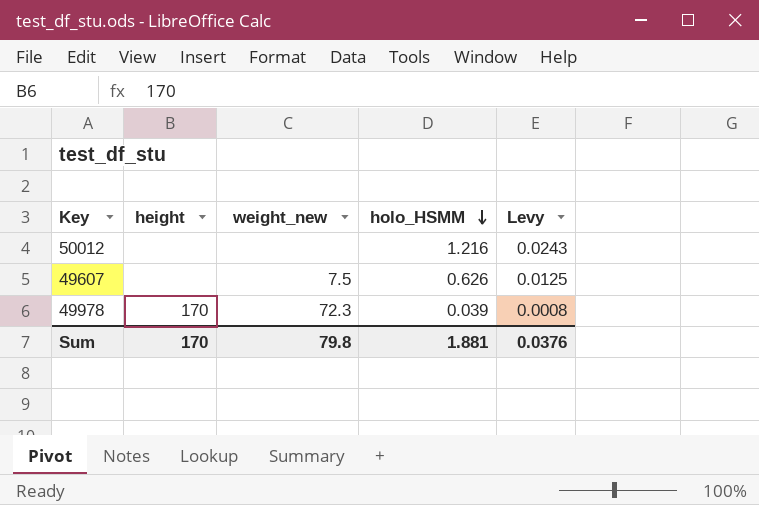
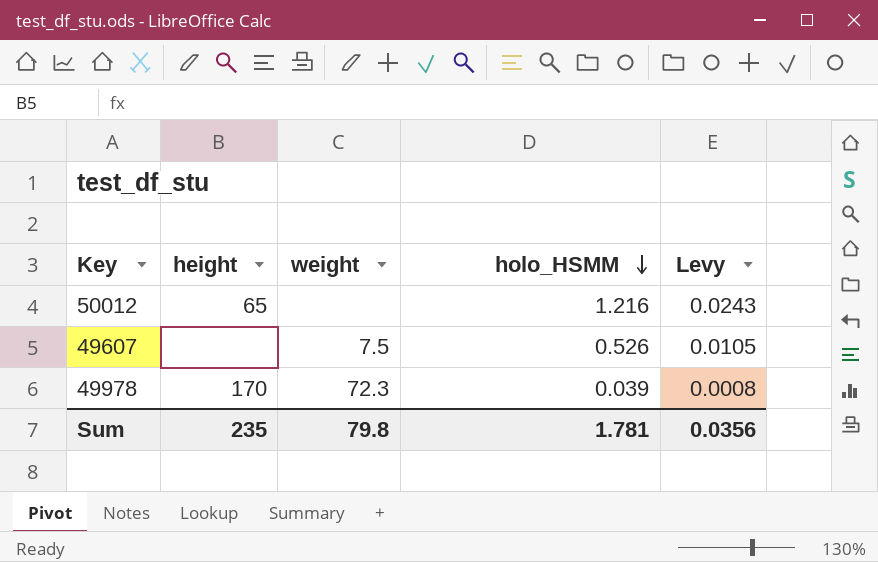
column name: weight_new -> weight
50012 | height: none -> 65
49607 | holo_HSMM: 0.626 -> 0.526
49607 | Levy: 0.0125 -> 0.0105
Sum | height: 170 -> 235
Sum | holo_HSMM: 1.881 -> 1.781
Sum | Levy: 0.0376 -> 0.0356

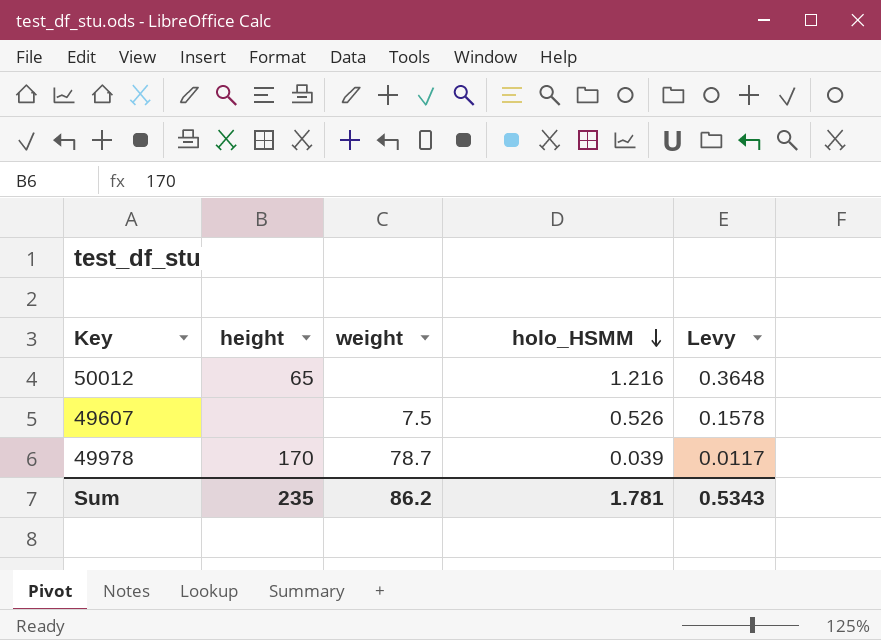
column Levy | formula: [holo_HSMM] * 0.02 -> [holo_HSMM] * 0.3
49978 | weight: 72.3 -> 78.7
Sum | weight: 79.8 -> 86.2
Sum | Levy: 0.0356 -> 0.5343

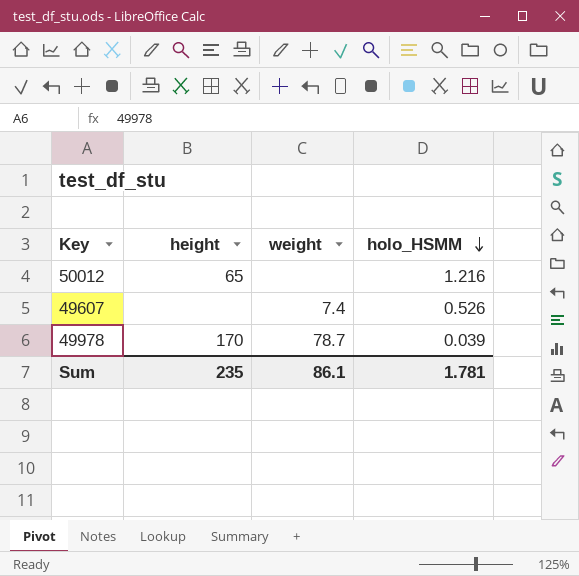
column Levy | formula: [holo_HSMM] * 0.3 -> none
49607 | weight: 7.5 -> 7.4
Sum | weight: 86.2 -> 86.1

